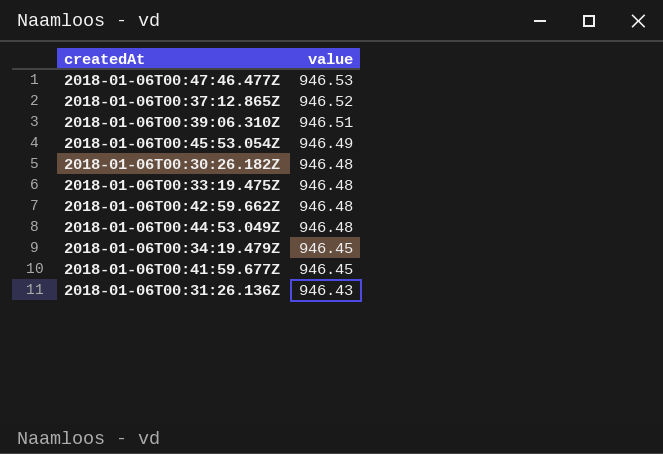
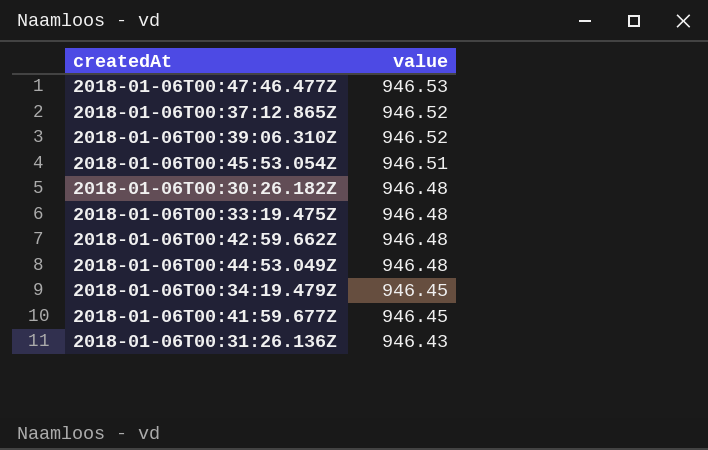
2018-01-06T00:39:06.310Z | value: 946.51 -> 946.52
2018-01-06T00:45:53.054Z | value: 946.49 -> 946.51

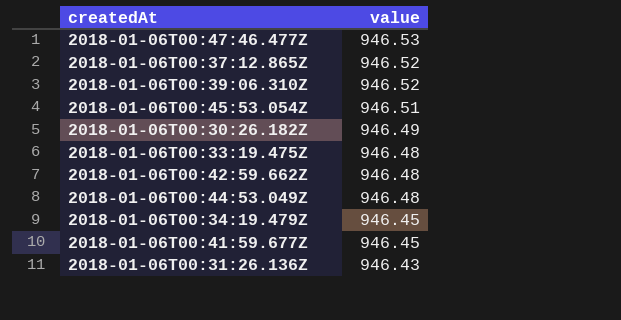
2018-01-06T00:30:26.182Z | value: 946.48 -> 946.49

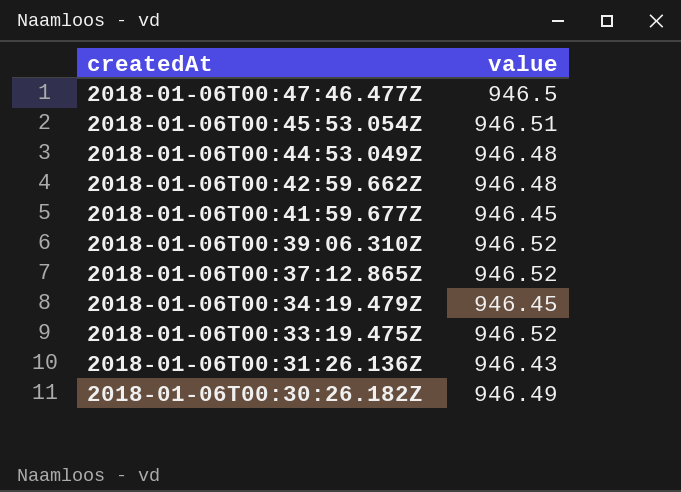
row order: value descending -> createdAt descending
2018-01-06T00:47:46.477Z | value: 946.53 -> 946.5
2018-01-06T00:33:19.475Z | value: 946.48 -> 946.52

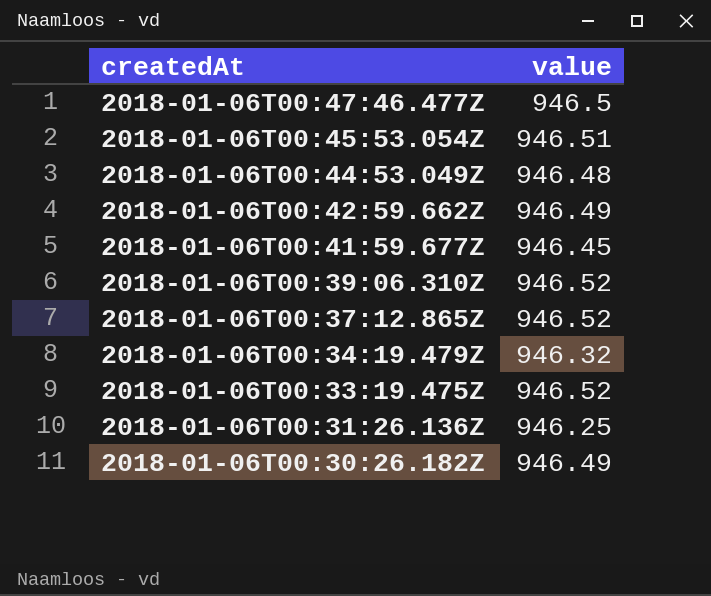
2018-01-06T00:42:59.662Z | value: 946.48 -> 946.49
2018-01-06T00:34:19.479Z | value: 946.45 -> 946.32
2018-01-06T00:31:26.136Z | value: 946.43 -> 946.25

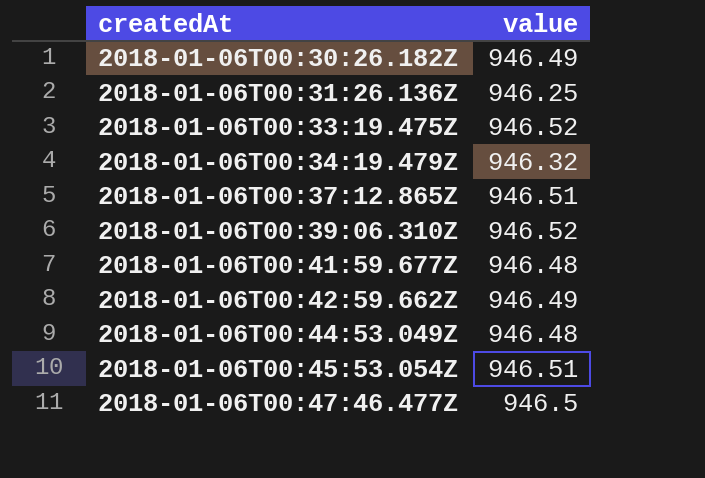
row order: createdAt descending -> createdAt ascending
2018-01-06T00:37:12.865Z | value: 946.52 -> 946.51
2018-01-06T00:41:59.677Z | value: 946.45 -> 946.48

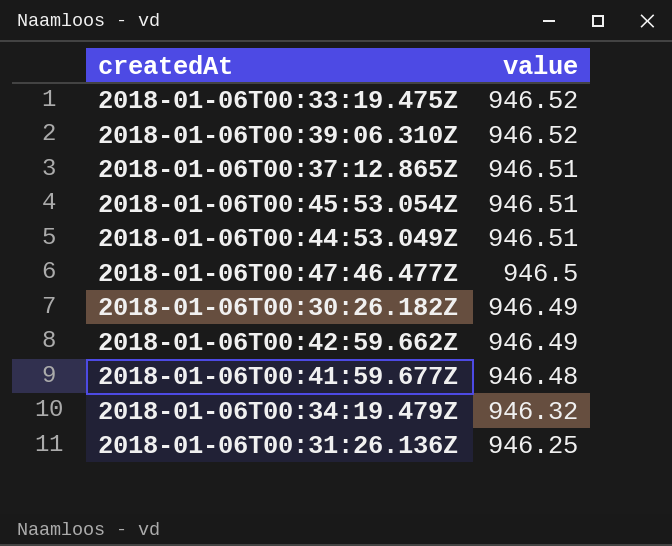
row order: createdAt ascending -> value descending
2018-01-06T00:44:53.049Z | value: 946.48 -> 946.51

